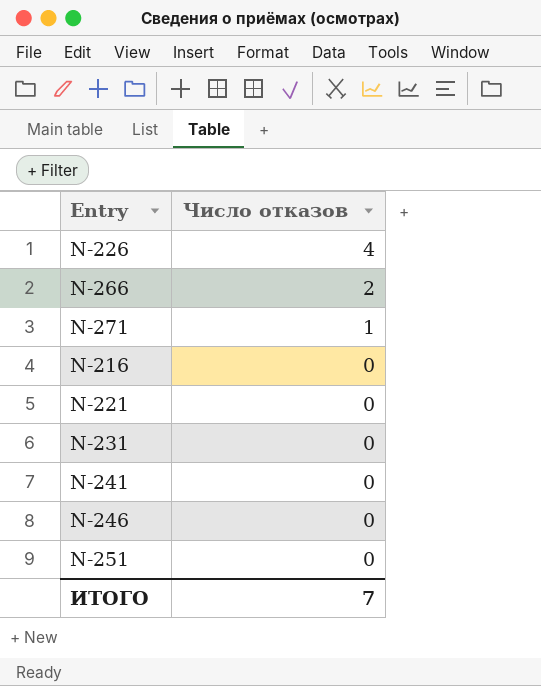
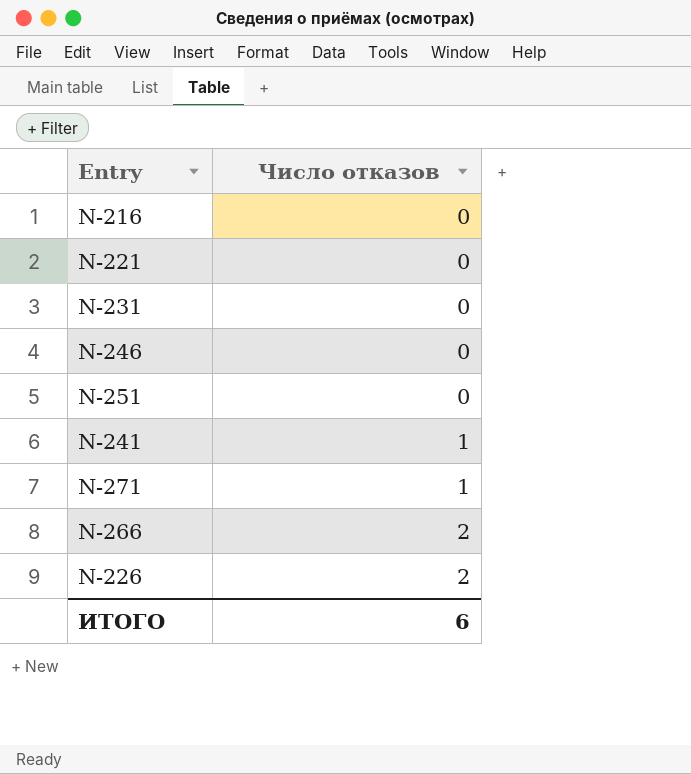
row order: Число отказов descending -> Число отказов ascending
N-241 | Число отказов: 0 -> 1
N-226 | Число отказов: 4 -> 2
ИТОГО | Число отказов: 7 -> 6

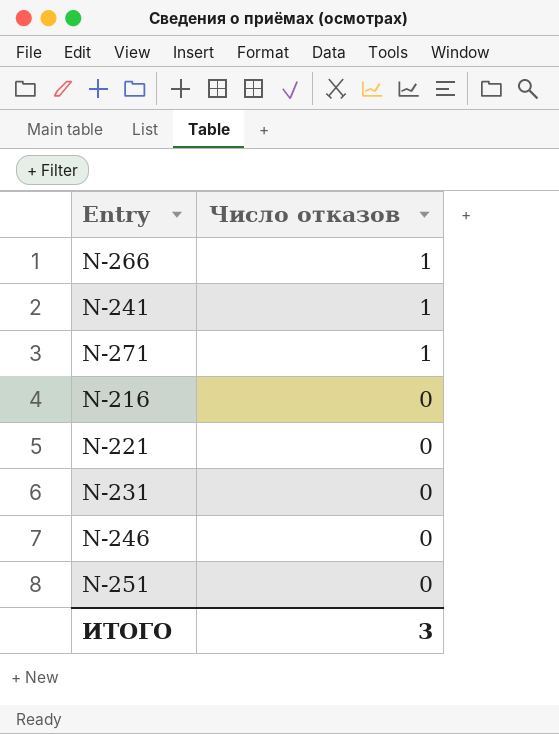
row order: Число отказов ascending -> Число отказов descending
row N-226: 2 -> none
N-266 | Число отказов: 2 -> 1
ИТОГО | Число отказов: 6 -> 3

